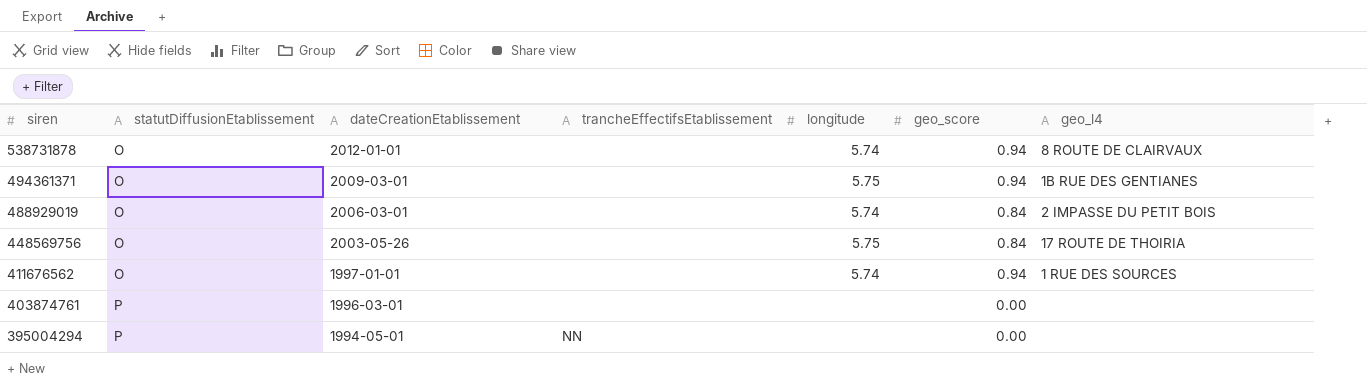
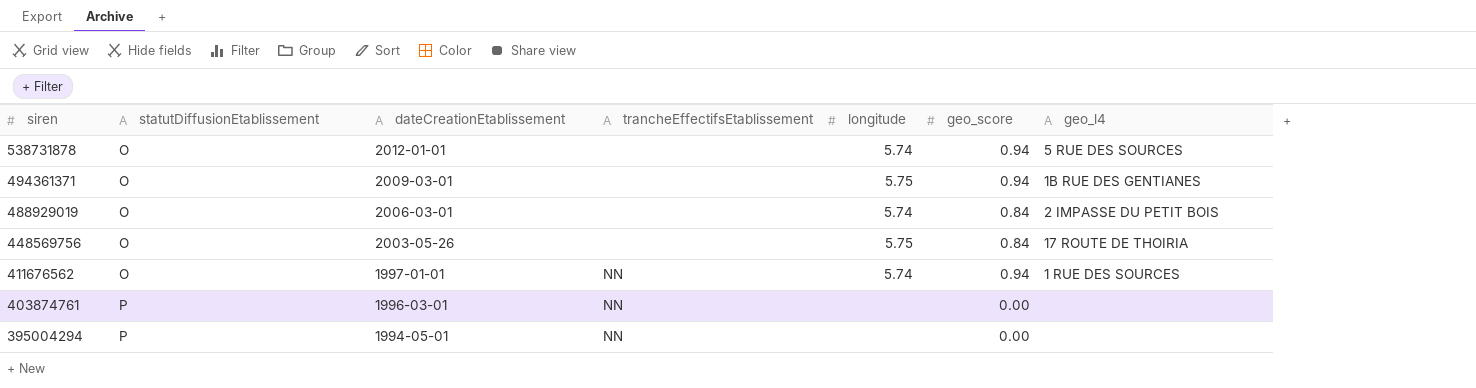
538731878 | geo_l4: 8 ROUTE DE CLAIRVAUX -> 5 RUE DES SOURCES
411676562 | trancheEffectifsEtablissement: none -> NN
403874761 | trancheEffectifsEtablissement: none -> NN

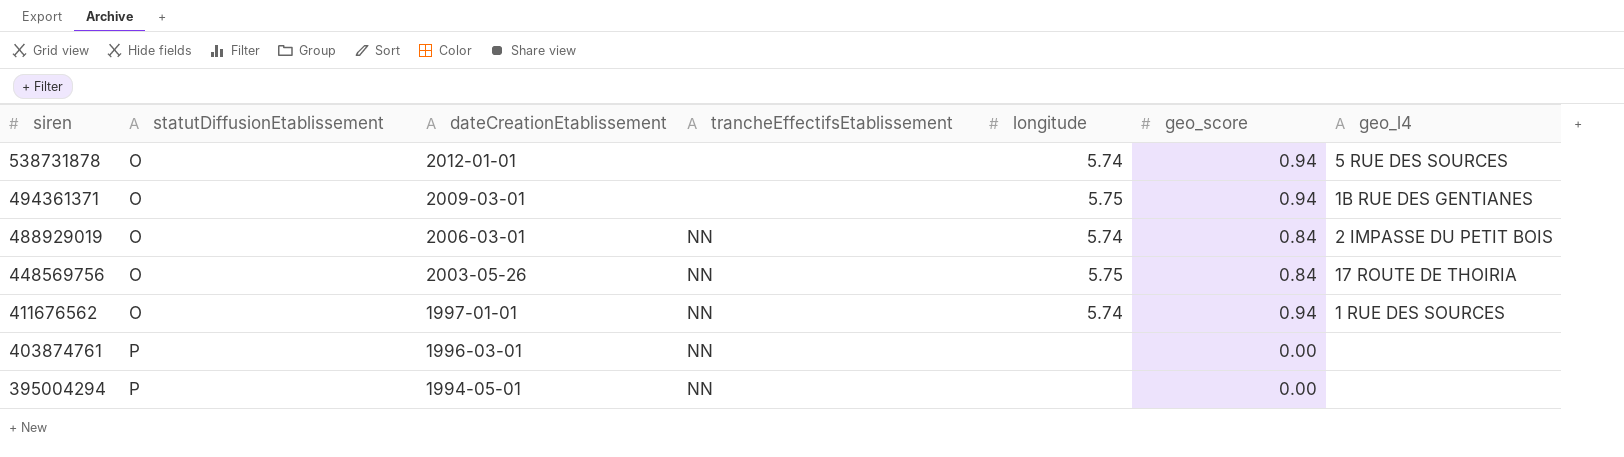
488929019 | trancheEffectifsEtablissement: none -> NN
448569756 | trancheEffectifsEtablissement: none -> NN

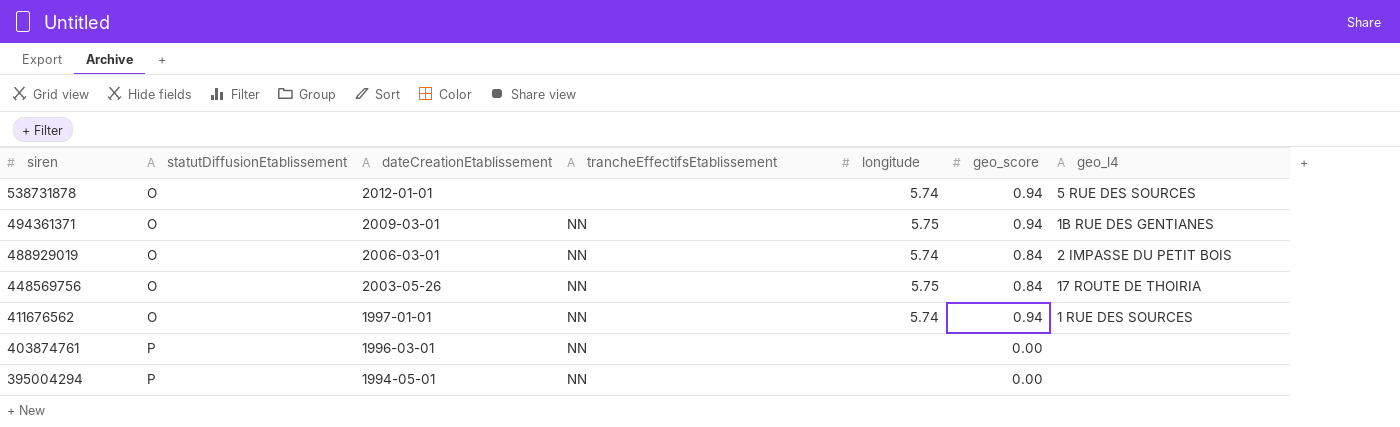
494361371 | trancheEffectifsEtablissement: none -> NN

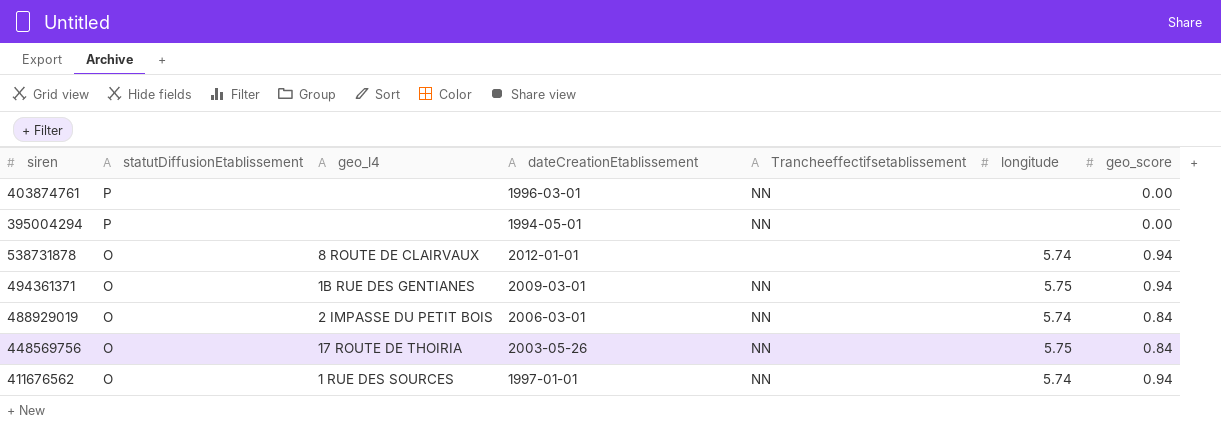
row order: siren descending -> statutDiffusionEtablissement descending
column geo_l4 | position: 7 -> 3
column name: trancheEffectifsEtablissement -> Trancheeffectifsetablissement
538731878 | geo_l4: 5 RUE DES SOURCES -> 8 ROUTE DE CLAIRVAUX

